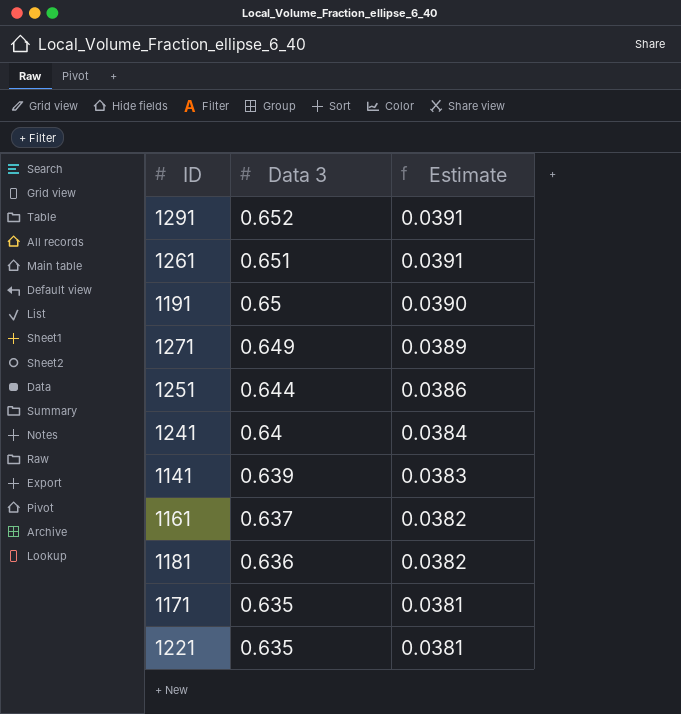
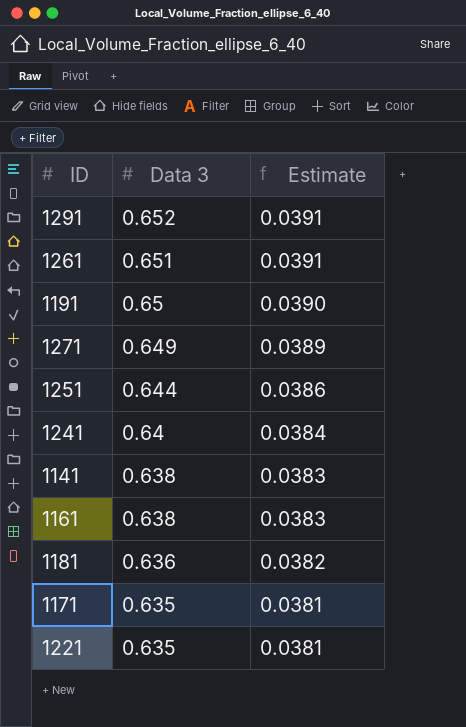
1141 | Data 3: 0.639 -> 0.638
1161 | Data 3: 0.637 -> 0.638
1161 | Estimate: 0.0382 -> 0.0383

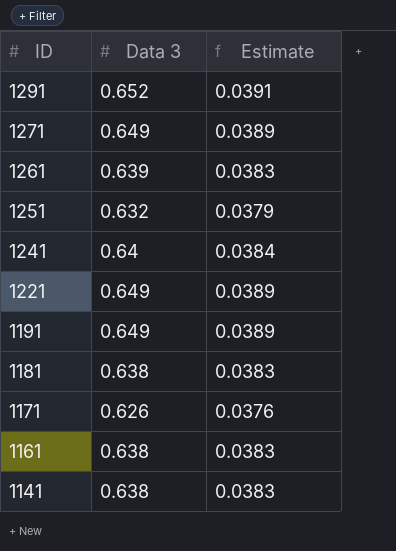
row order: Data 3 descending -> ID descending
1261 | Data 3: 0.651 -> 0.639
1261 | Estimate: 0.0391 -> 0.0383
1251 | Data 3: 0.644 -> 0.632
1251 | Estimate: 0.0386 -> 0.0379
1221 | Data 3: 0.635 -> 0.649
1221 | Estimate: 0.0381 -> 0.0389
1191 | Data 3: 0.65 -> 0.649
1191 | Estimate: 0.0390 -> 0.0389
1181 | Data 3: 0.636 -> 0.638
1181 | Estimate: 0.0382 -> 0.0383
1171 | Data 3: 0.635 -> 0.626
1171 | Estimate: 0.0381 -> 0.0376

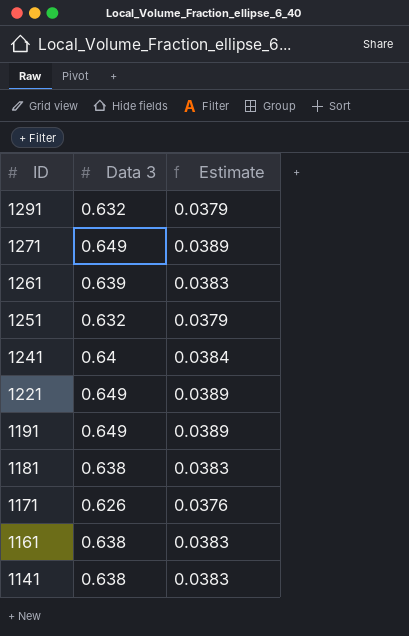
1291 | Data 3: 0.652 -> 0.632
1291 | Estimate: 0.0391 -> 0.0379

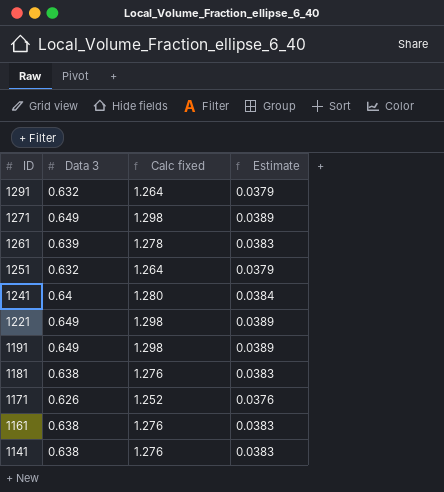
column Calc fixed | formula: none -> [Data 3] * 2

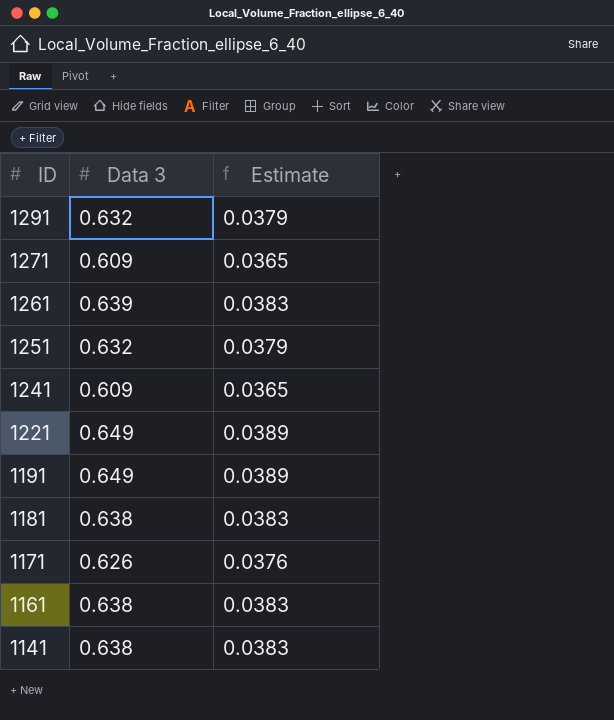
column Calc fixed | formula: [Data 3] * 2 -> none
1271 | Data 3: 0.649 -> 0.609
1271 | Estimate: 0.0389 -> 0.0365
1241 | Data 3: 0.64 -> 0.609
1241 | Estimate: 0.0384 -> 0.0365

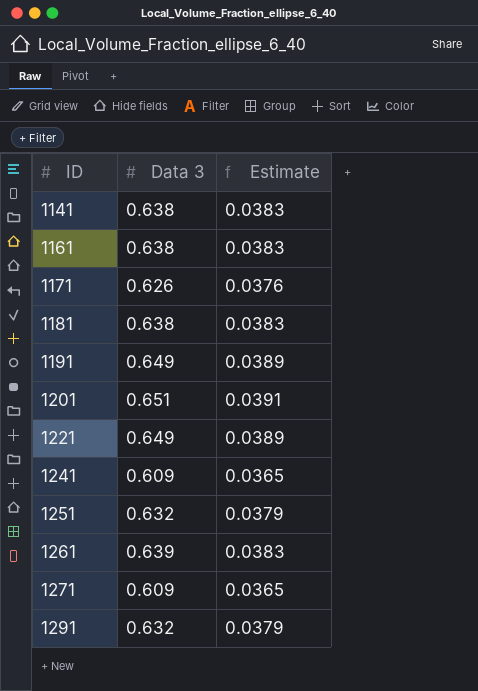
row order: ID descending -> ID ascending
row 1201: none -> 0.651 | 0.0391

